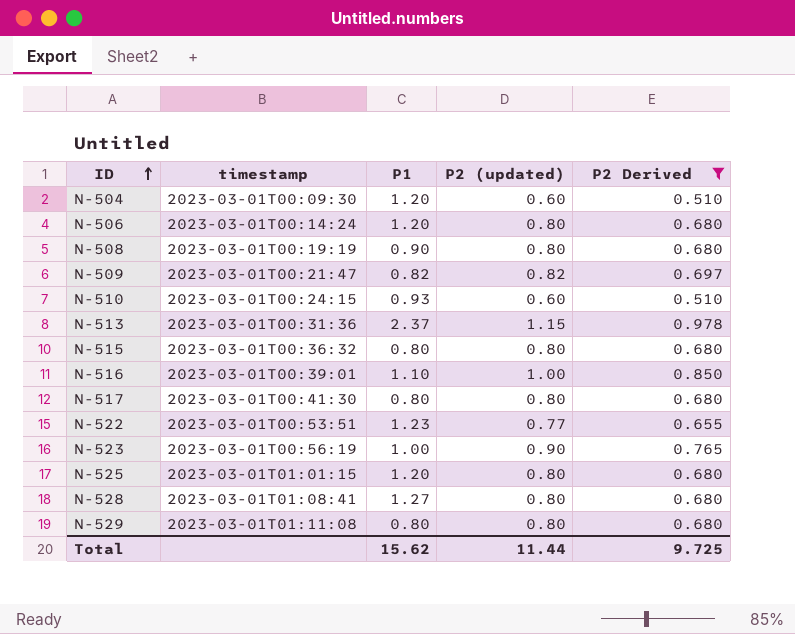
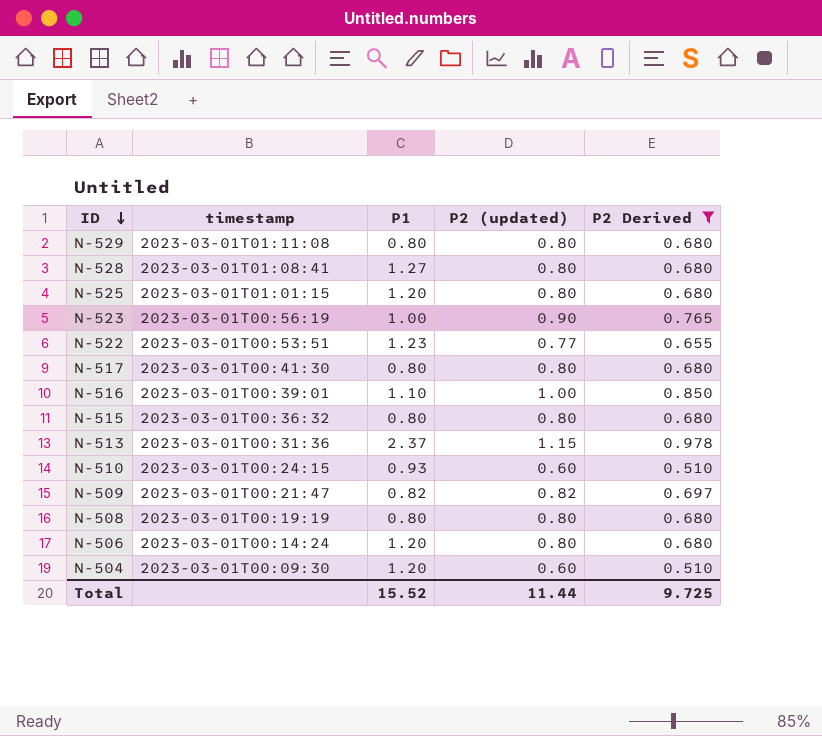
row order: ID ascending -> ID descending
N-508 | P1: 0.90 -> 0.80
Total | P1: 15.62 -> 15.52

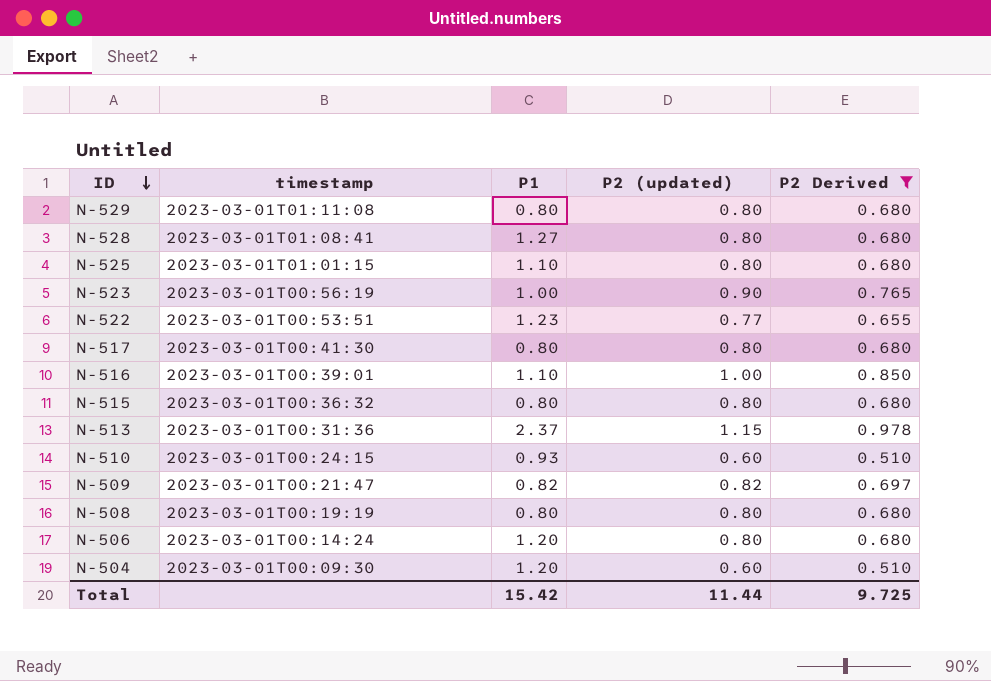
N-525 | P1: 1.20 -> 1.10
Total | P1: 15.52 -> 15.42

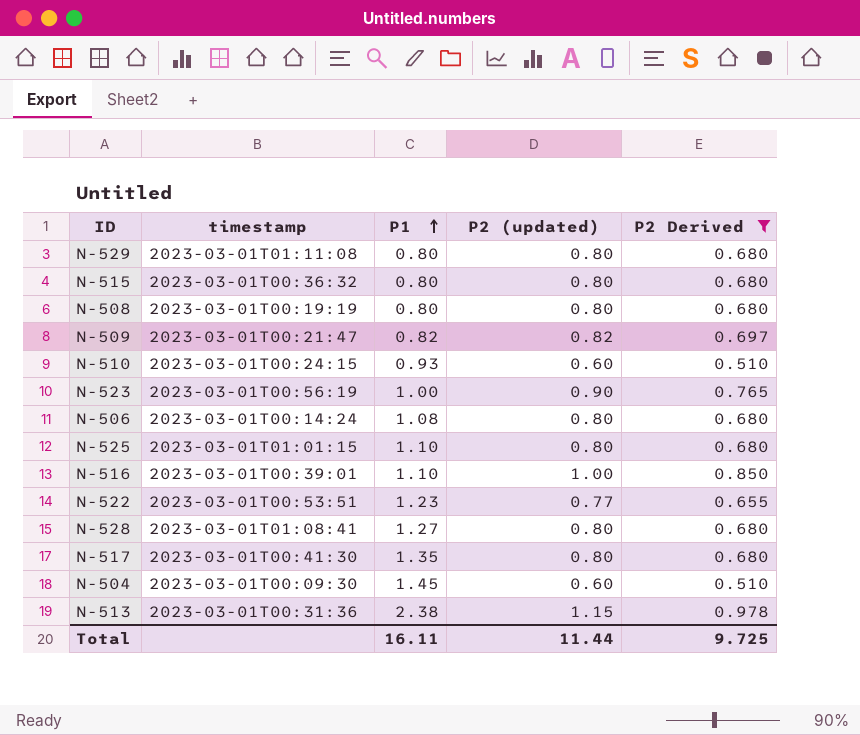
row order: ID descending -> P1 ascending
N-506 | P1: 1.20 -> 1.08
N-517 | P1: 0.80 -> 1.35
N-504 | P1: 1.20 -> 1.45
N-513 | P1: 2.37 -> 2.38
Total | P1: 15.42 -> 16.11

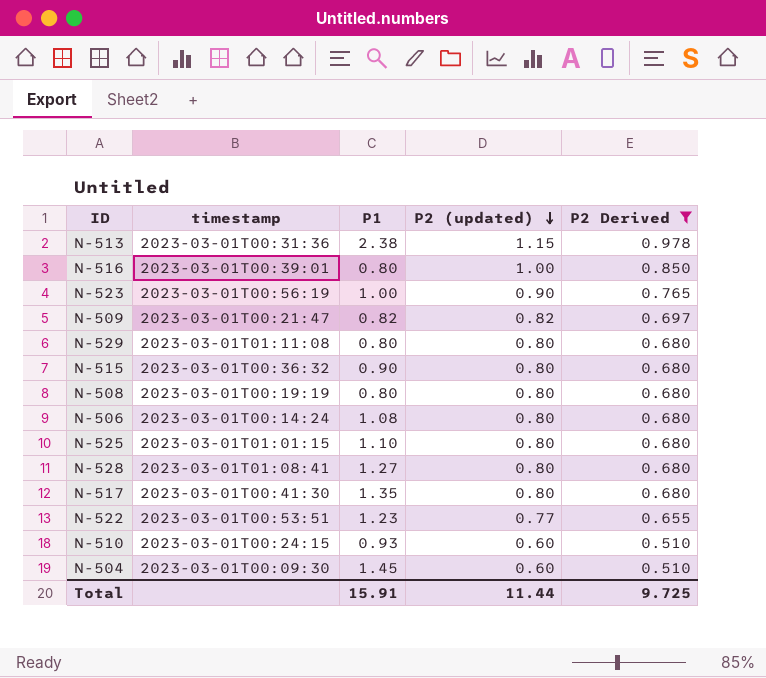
row order: P1 ascending -> P2 (updated) descending
N-516 | P1: 1.10 -> 0.80
N-515 | P1: 0.80 -> 0.90
Total | P1: 16.11 -> 15.91

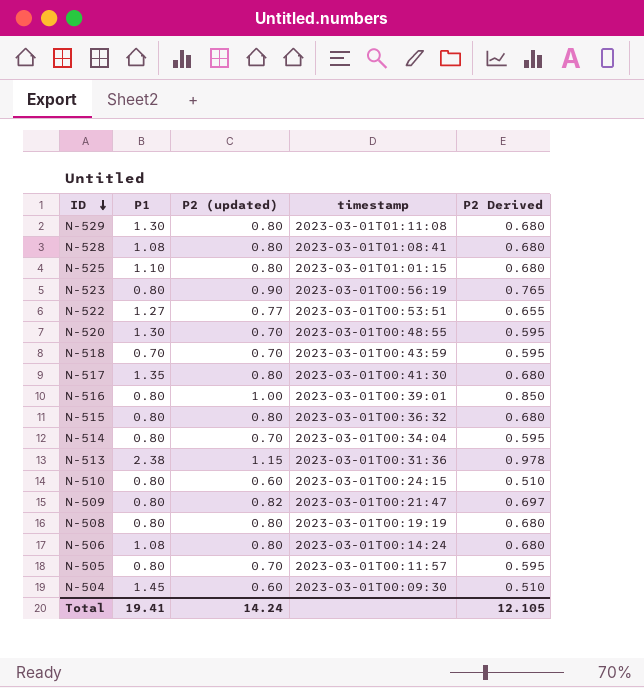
filter: P2 Derived != 0.595 -> none
row order: P2 (updated) descending -> ID descending
column timestamp | position: 2 -> 4
N-529 | P1: 0.80 -> 1.30
N-528 | P1: 1.27 -> 1.08
N-523 | P1: 1.00 -> 0.80
N-522 | P1: 1.23 -> 1.27
N-515 | P1: 0.90 -> 0.80
N-510 | P1: 0.93 -> 0.80
N-509 | P1: 0.82 -> 0.80
Total | P1: 15.91 -> 19.41
Total | P2 (updated): 11.44 -> 14.24
Total | P2 Derived: 9.725 -> 12.105

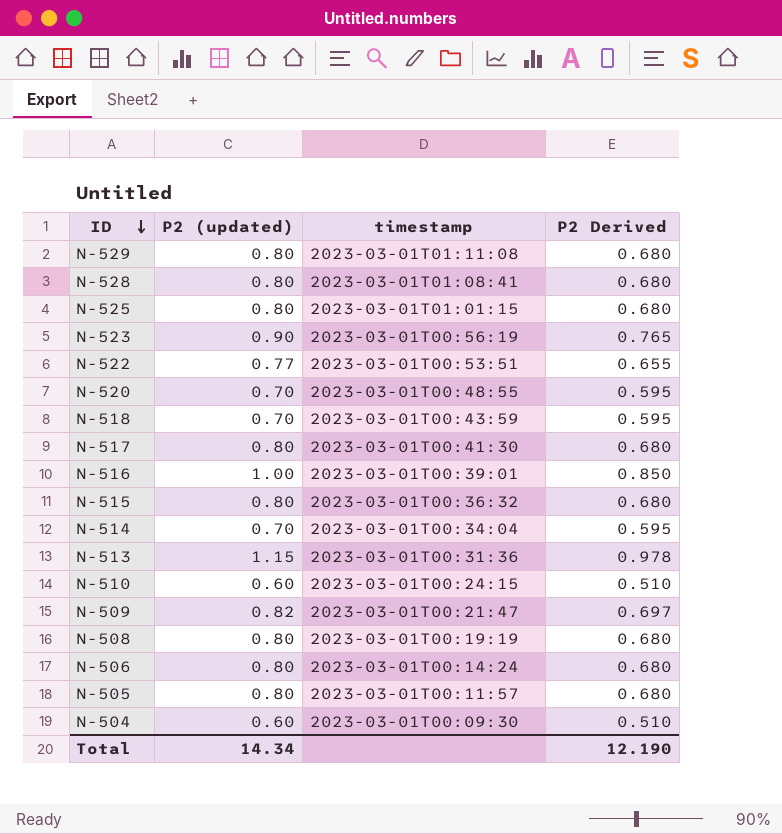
column P1 | position: 2 -> none
N-505 | P2 (updated): 0.70 -> 0.80
N-505 | P2 Derived: 0.595 -> 0.680
Total | P2 (updated): 14.24 -> 14.34
Total | P2 Derived: 12.105 -> 12.190

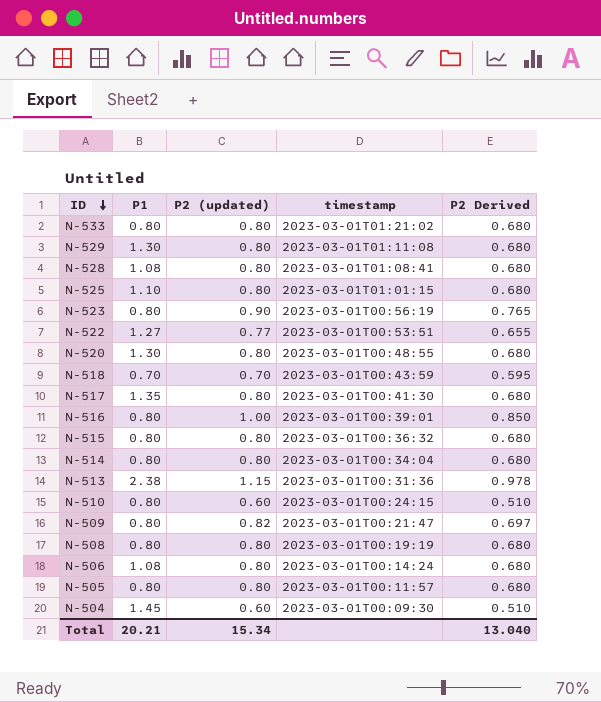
column P1 | position: none -> 2
row N-533: none -> 0.80 | 0.80 | 2023-03-01T01:21:02 | 0.680
N-520 | P2 (updated): 0.70 -> 0.80
N-520 | P2 Derived: 0.595 -> 0.680
N-514 | P2 (updated): 0.70 -> 0.80
N-514 | P2 Derived: 0.595 -> 0.680
Total | P2 (updated): 14.34 -> 15.34
Total | P2 Derived: 12.190 -> 13.040

